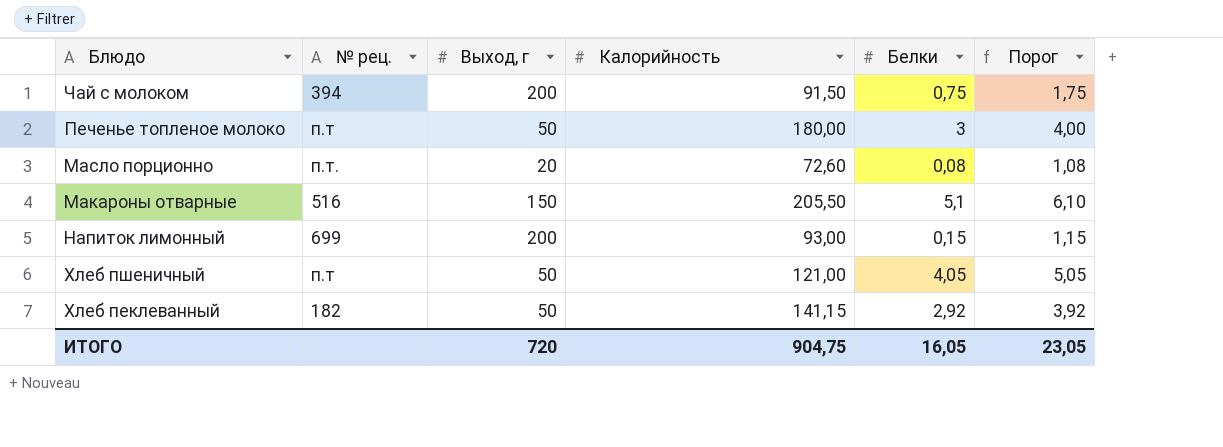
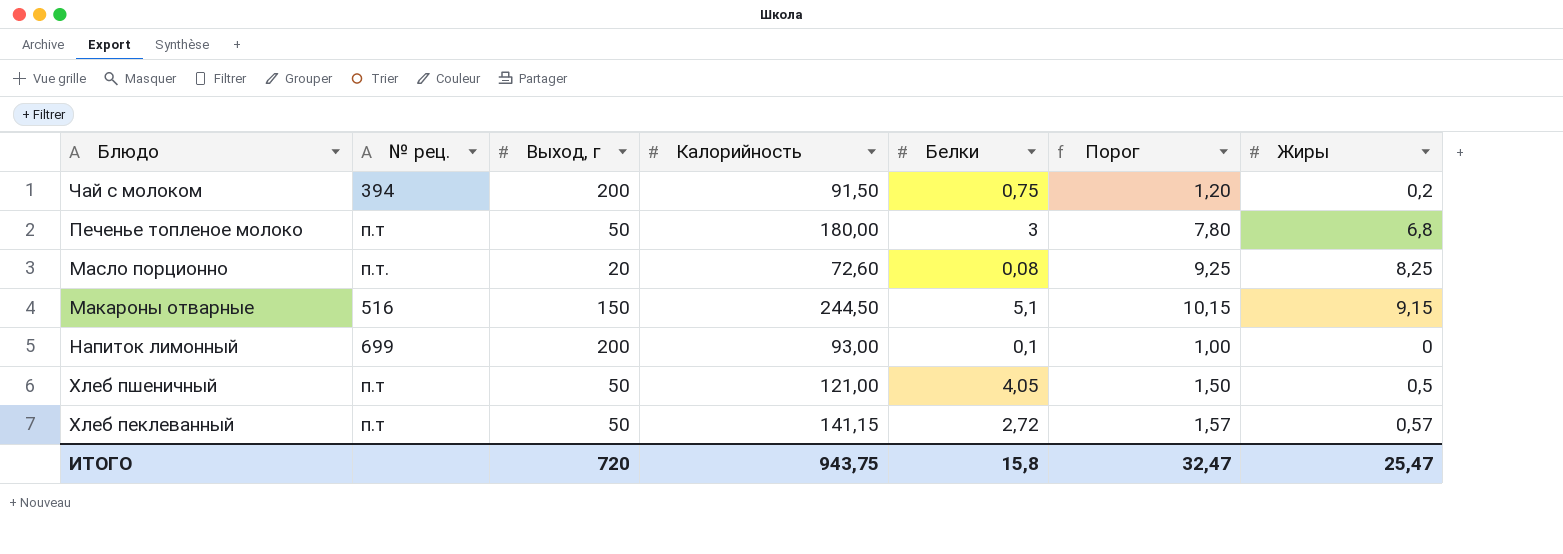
column Порог | formula: [Белки] + 1 -> [Жиры] + 1
column Жиры | position: none -> 7
Макароны отварные | Калорийность: 205,50 -> 244,50
Напиток лимонный | Белки: 0,15 -> 0,1
Хлеб пеклеванный | № рец.: 182 -> п.т
Хлеб пеклеванный | Белки: 2,92 -> 2,72
ИТОГО | Калорийность: 904,75 -> 943,75
ИТОГО | Белки: 16,05 -> 15,8
ИТОГО | Порог: 23,05 -> 32,47

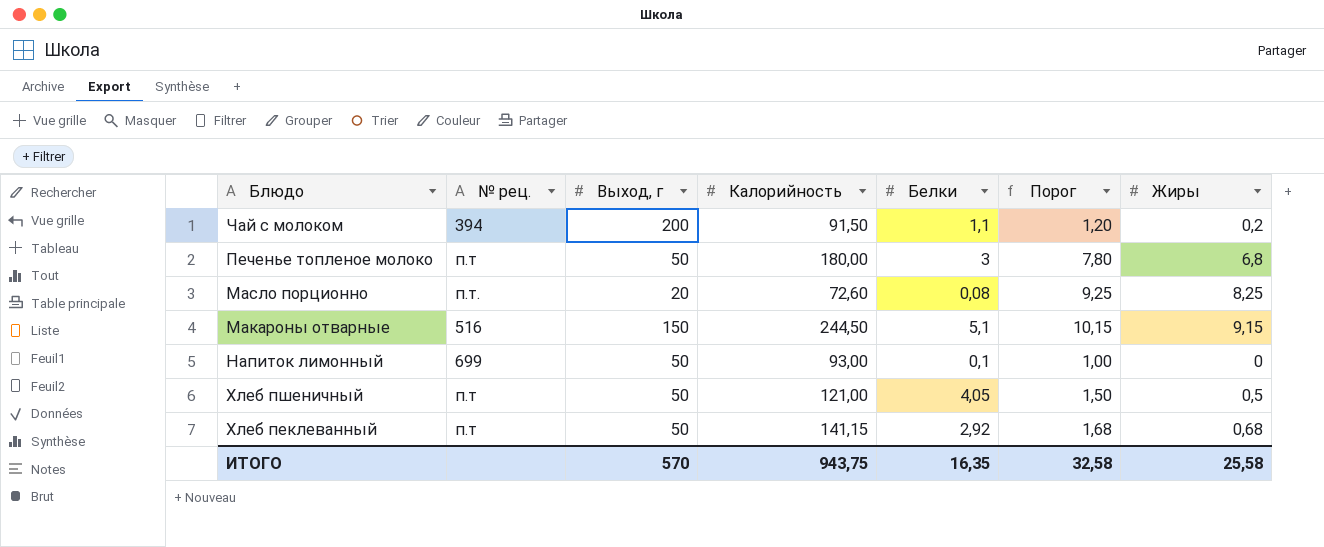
Чай с молоком | Белки: 0,75 -> 1,1
Напиток лимонный | Выход, г: 200 -> 50
Хлеб пеклеванный | Белки: 2,72 -> 2,92
Хлеб пеклеванный | Порог: 1,57 -> 1,68
Хлеб пеклеванный | Жиры: 0,57 -> 0,68
ИТОГО | Выход, г: 720 -> 570
ИТОГО | Белки: 15,8 -> 16,35
ИТОГО | Порог: 32,47 -> 32,58
ИТОГО | Жиры: 25,47 -> 25,58

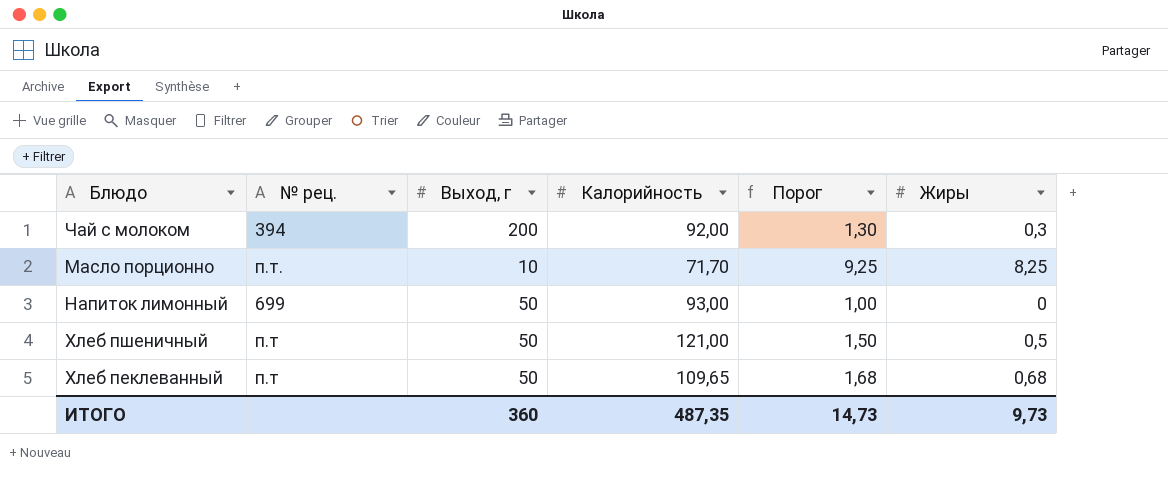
column Белки | position: 5 -> none
row Печенье топленое молоко: п.т | 50 | 180,00 | 3 | 7,80 | 6,8 -> none
row Макароны отварные: 516 | 150 | 244,50 | 5,1 | 10,15 | 9,15 -> none
Чай с молоком | Калорийность: 91,50 -> 92,00
Чай с молоком | Порог: 1,20 -> 1,30
Чай с молоком | Жиры: 0,2 -> 0,3
Масло порционно | Выход, г: 20 -> 10
Масло порционно | Калорийность: 72,60 -> 71,70
Хлеб пеклеванный | Калорийность: 141,15 -> 109,65
ИТОГО | Выход, г: 570 -> 360
ИТОГО | Калорийность: 943,75 -> 487,35
ИТОГО | Порог: 32,58 -> 14,73
ИТОГО | Жиры: 25,58 -> 9,73

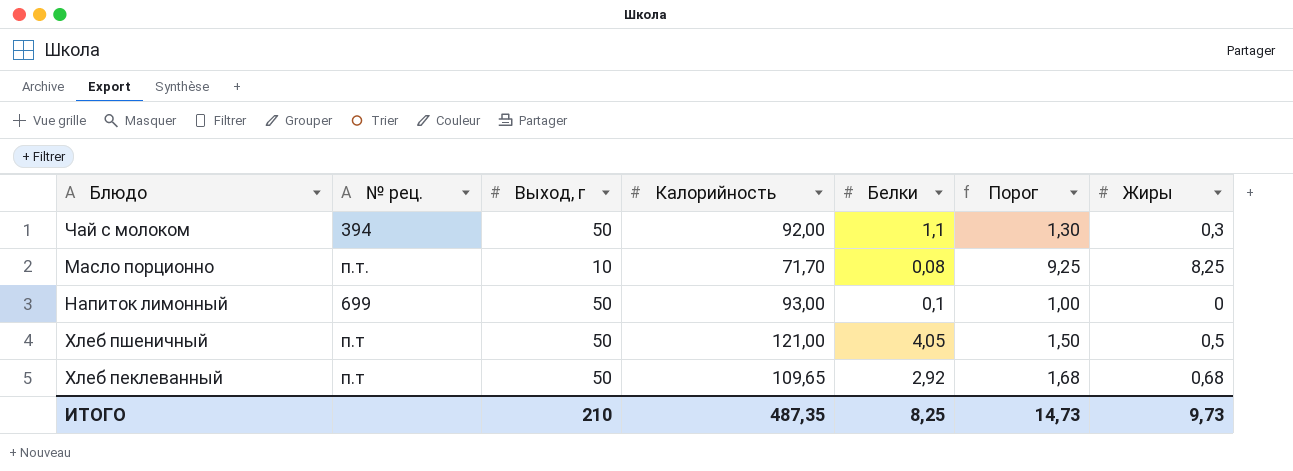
column Белки | position: none -> 5
Чай с молоком | Выход, г: 200 -> 50
ИТОГО | Выход, г: 360 -> 210

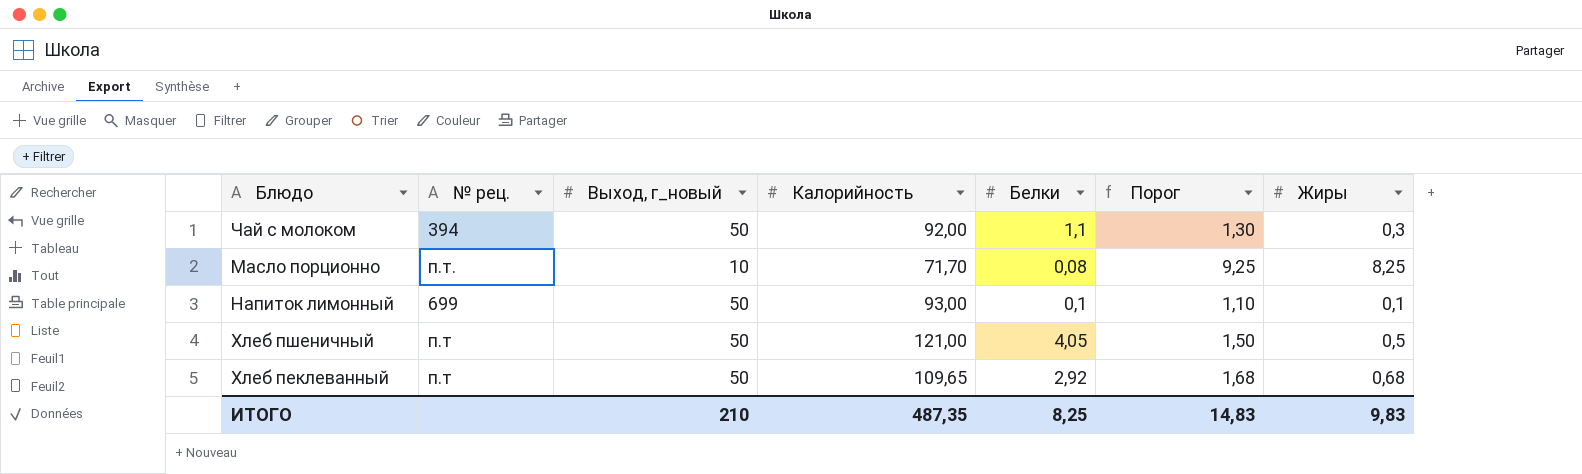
column name: Выход, г -> Выход, г_новый
Напиток лимонный | Порог: 1,00 -> 1,10
Напиток лимонный | Жиры: 0 -> 0,1
ИТОГО | Порог: 14,73 -> 14,83
ИТОГО | Жиры: 9,73 -> 9,83

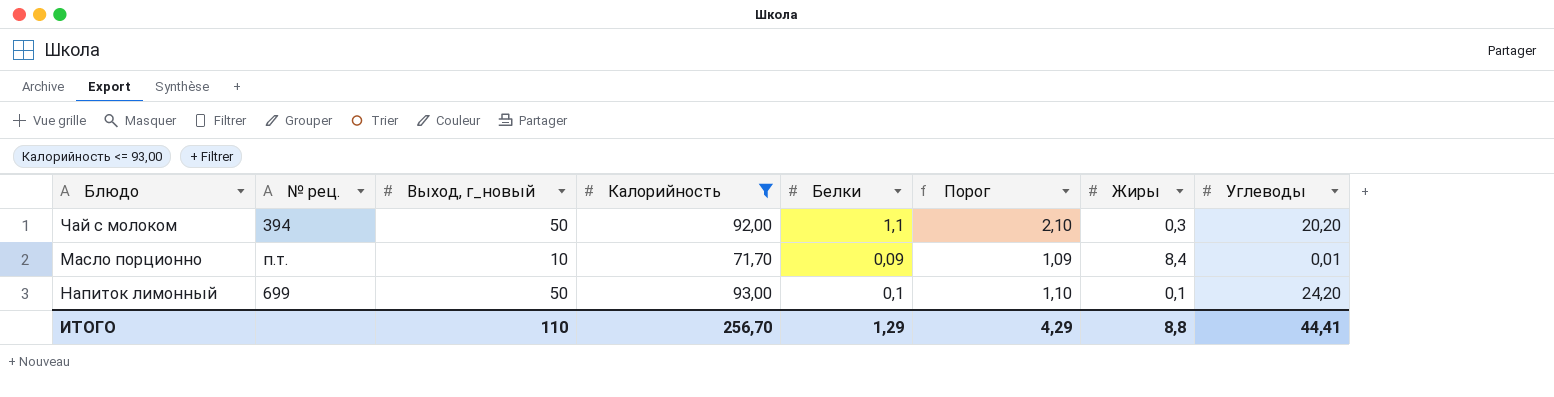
filter: none -> Калорийность <= 93,00
column Порог | formula: [Жиры] + 1 -> [Белки] + 1
column Углеводы | position: none -> 8
Масло порционно | Белки: 0,08 -> 0,09
Масло порционно | Жиры: 8,25 -> 8,4
ИТОГО | Выход, г_новый: 210 -> 110
ИТОГО | Калорийность: 487,35 -> 256,70
ИТОГО | Белки: 8,25 -> 1,29
ИТОГО | Порог: 14,83 -> 4,29
ИТОГО | Жиры: 9,83 -> 8,8

